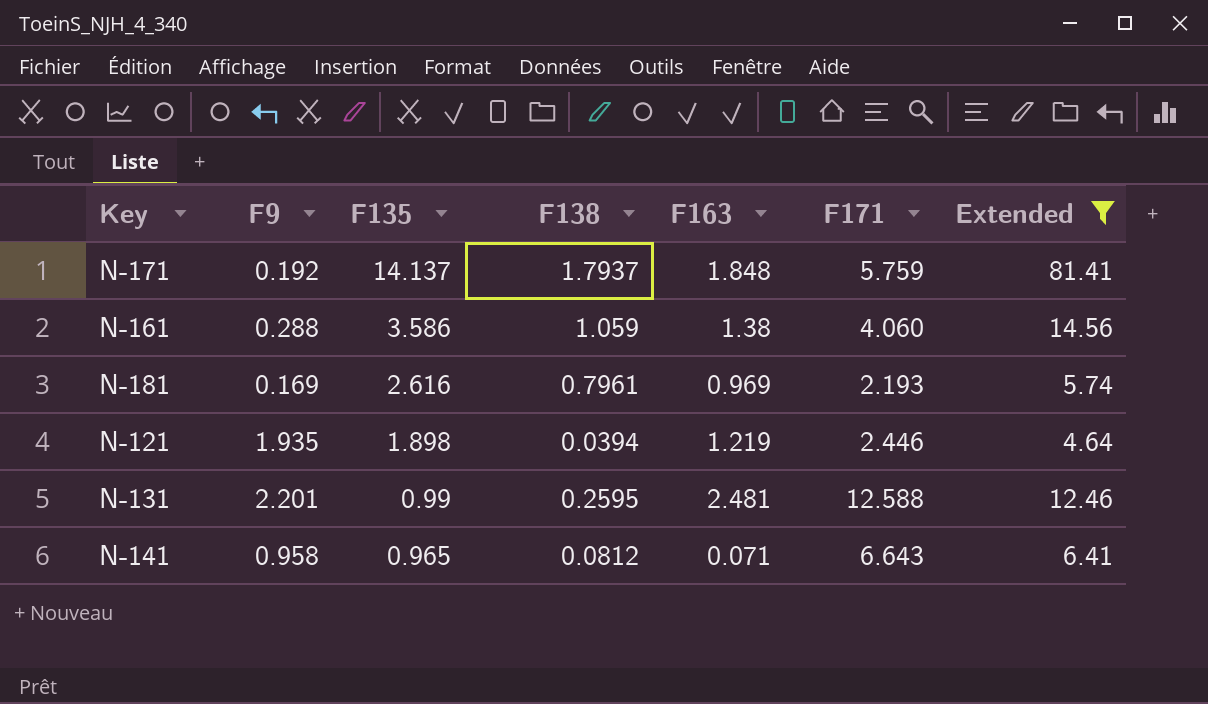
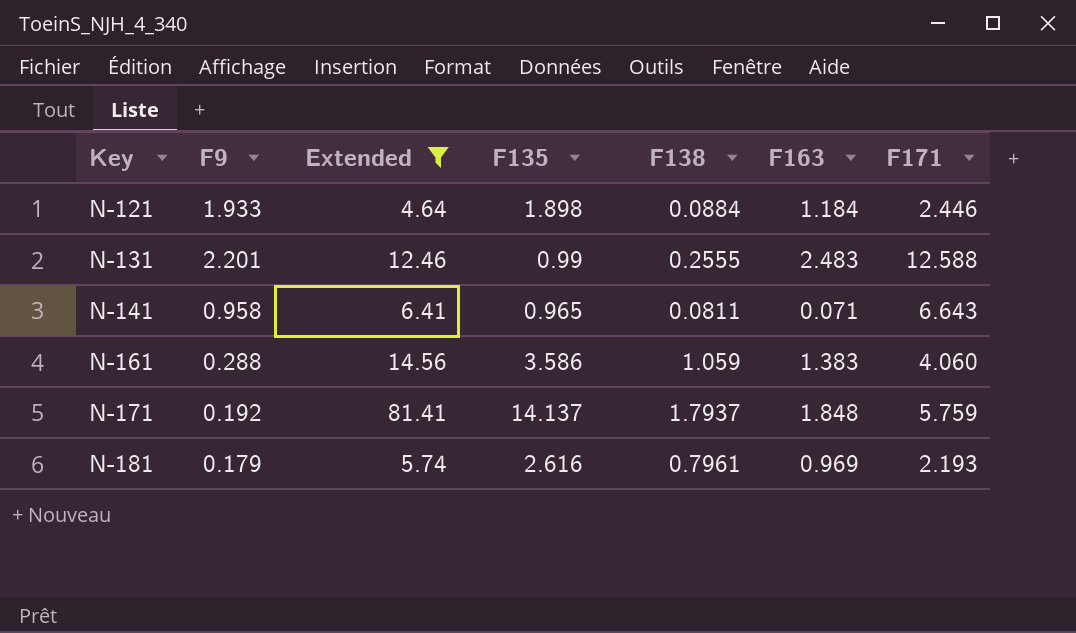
row order: F135 descending -> Key ascending
column Extended | position: 7 -> 3
N-121 | F9: 1.935 -> 1.933
N-121 | F138: 0.0394 -> 0.0884
N-121 | F163: 1.219 -> 1.184
N-131 | F138: 0.2595 -> 0.2555
N-131 | F163: 2.481 -> 2.483
N-141 | F138: 0.0812 -> 0.0811
N-161 | F163: 1.38 -> 1.383
N-181 | F9: 0.169 -> 0.179

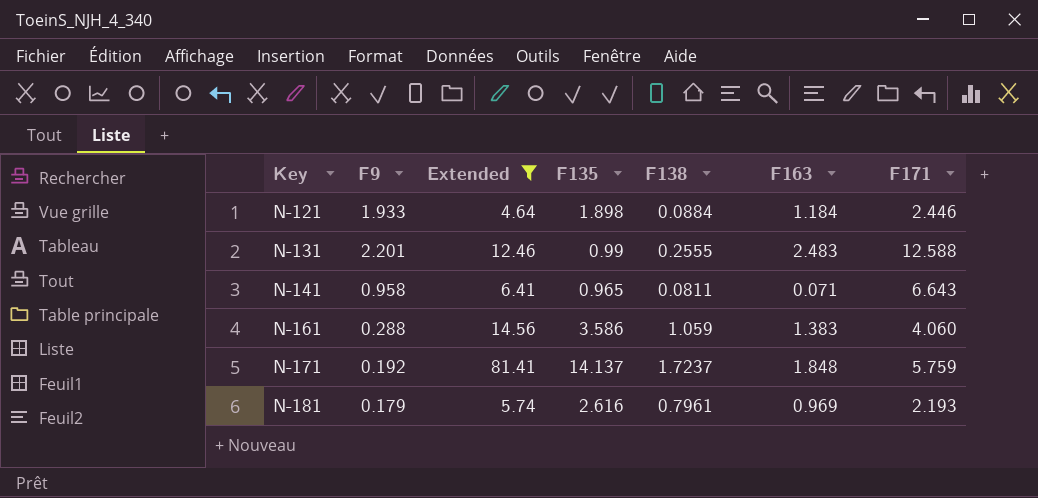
N-171 | F138: 1.7937 -> 1.7237

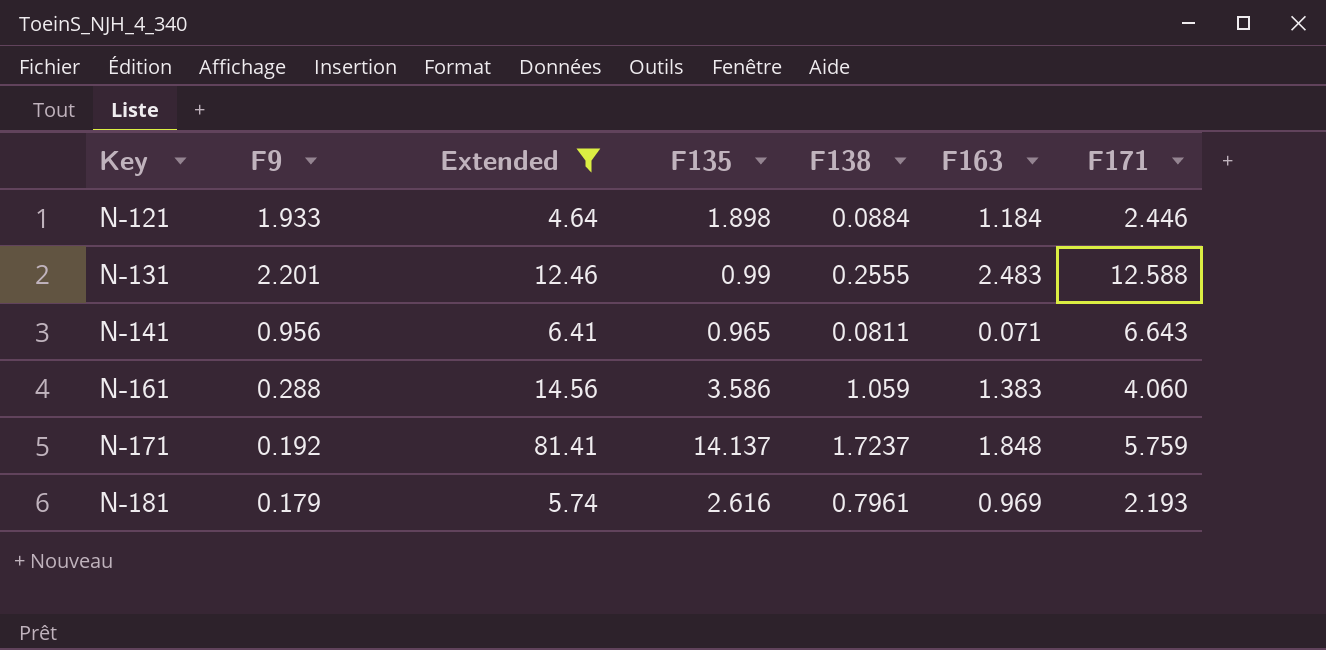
N-141 | F9: 0.958 -> 0.956

